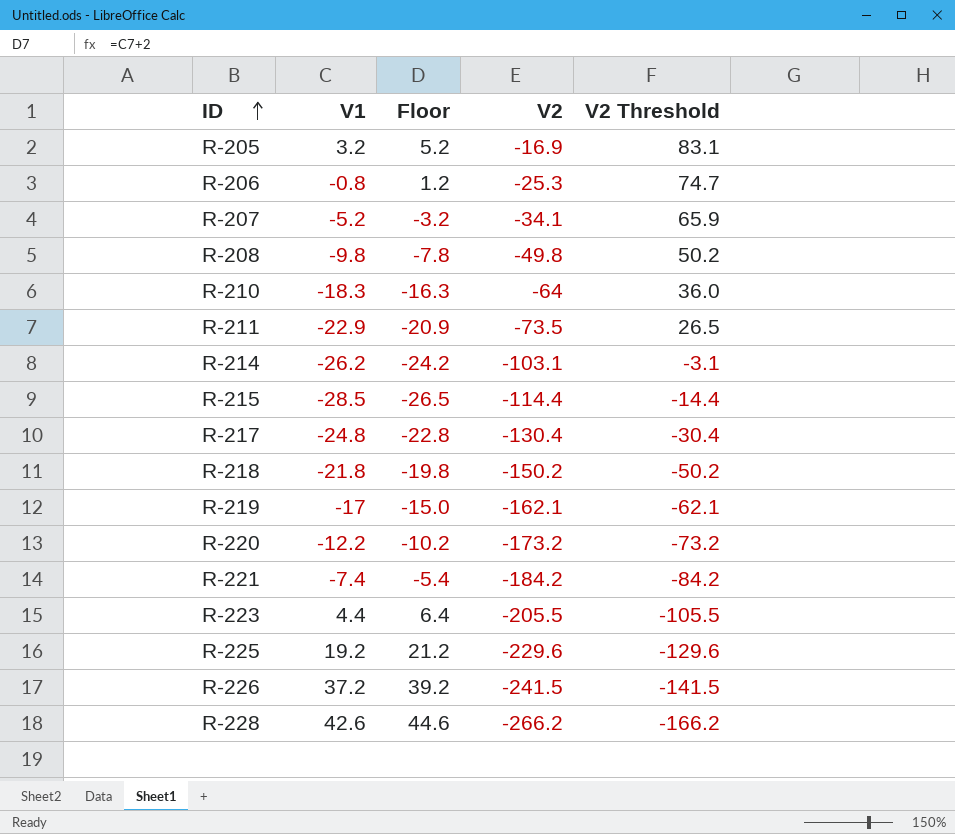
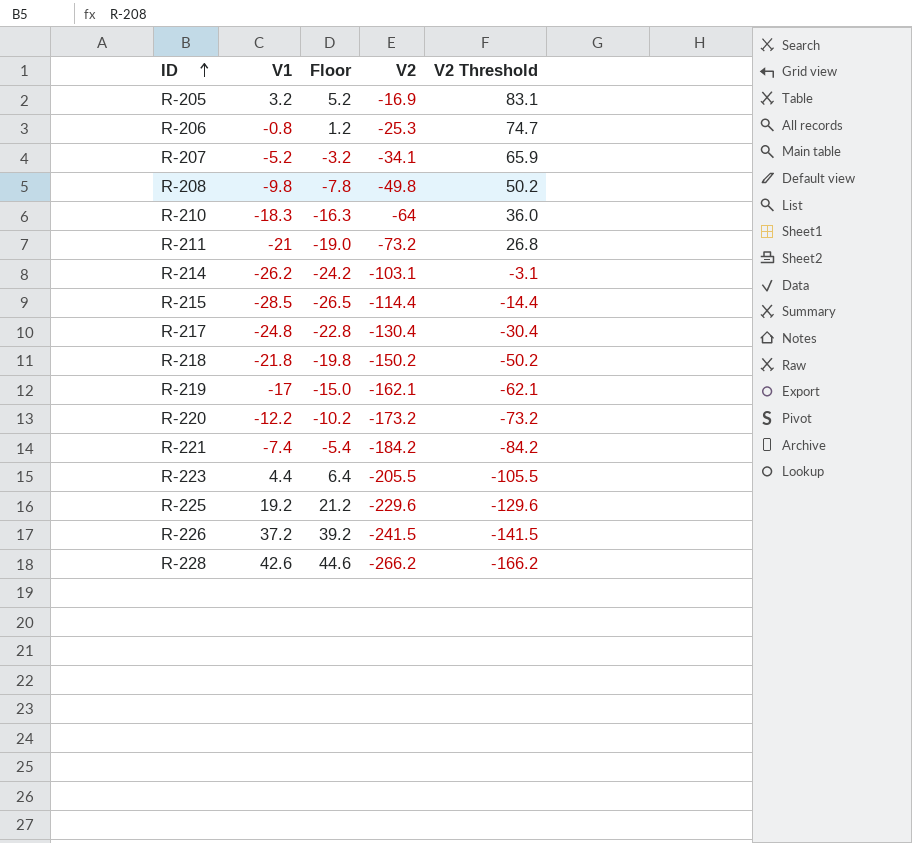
R-211 | V1: -22.9 -> -21
R-211 | Floor: -20.9 -> -19.0
R-211 | V2: -73.5 -> -73.2
R-211 | V2 Threshold: 26.5 -> 26.8

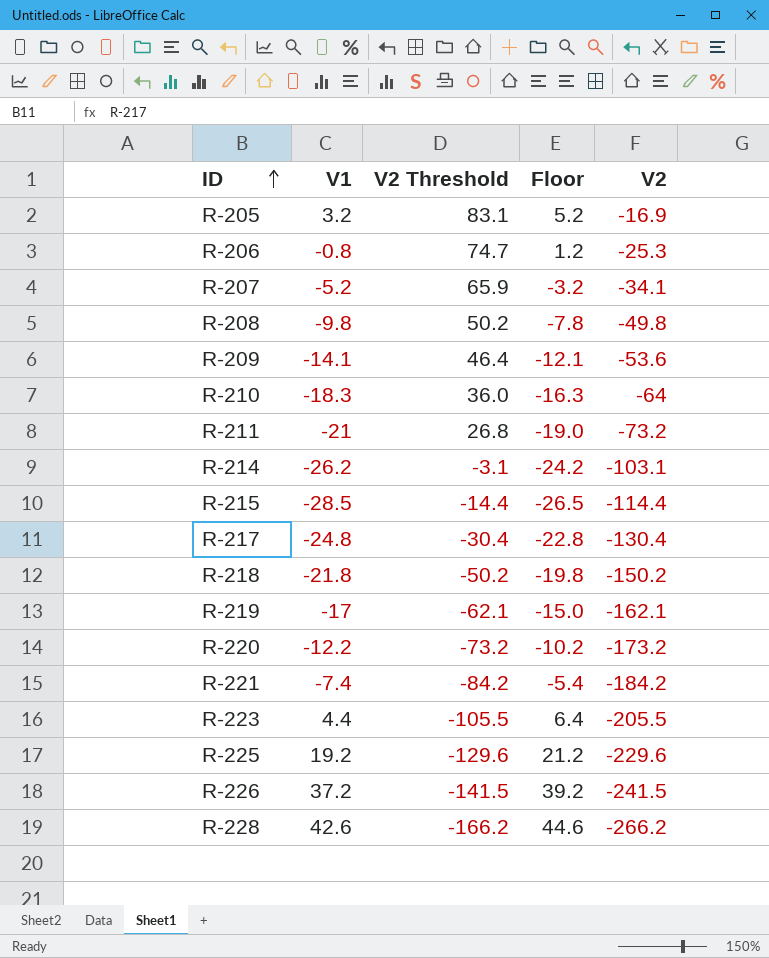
column V2 Threshold | position: 5 -> 3
row R-209: none -> -14.1 | 46.4 | -12.1 | -53.6

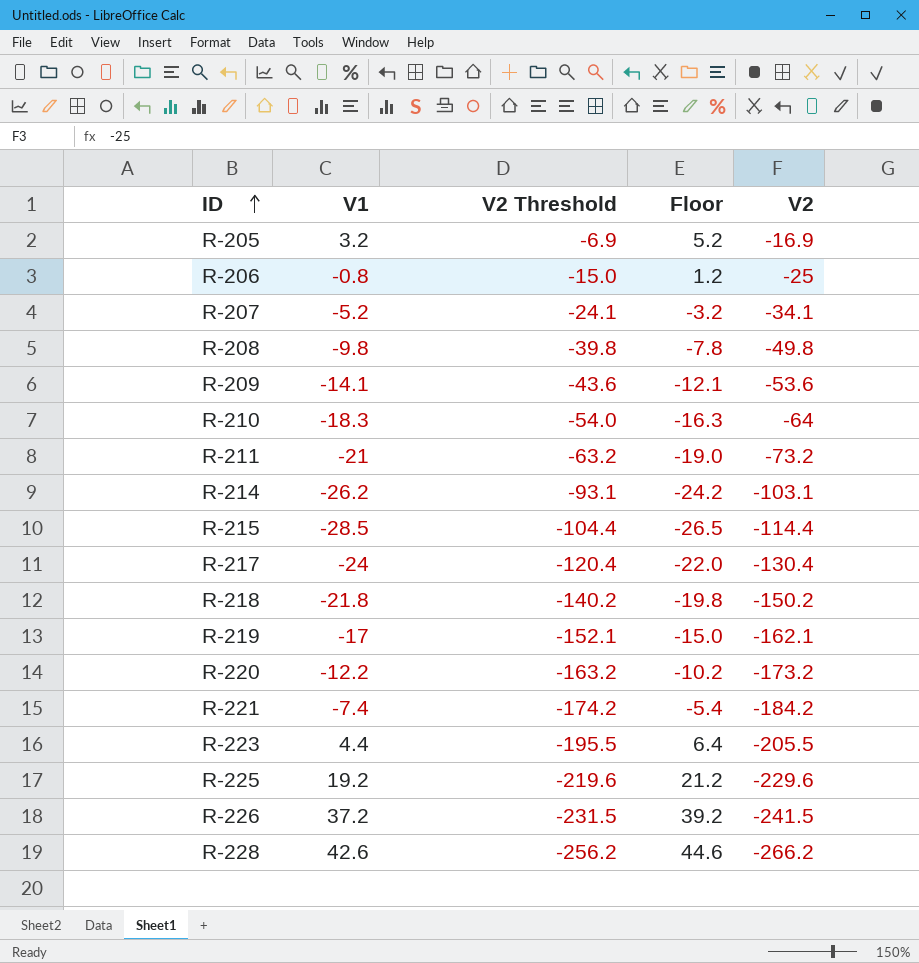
column V2 Threshold | formula: [V2] + 100 -> [V2] + 10
R-206 | V2: -25.3 -> -25
R-217 | V1: -24.8 -> -24
R-217 | Floor: -22.8 -> -22.0

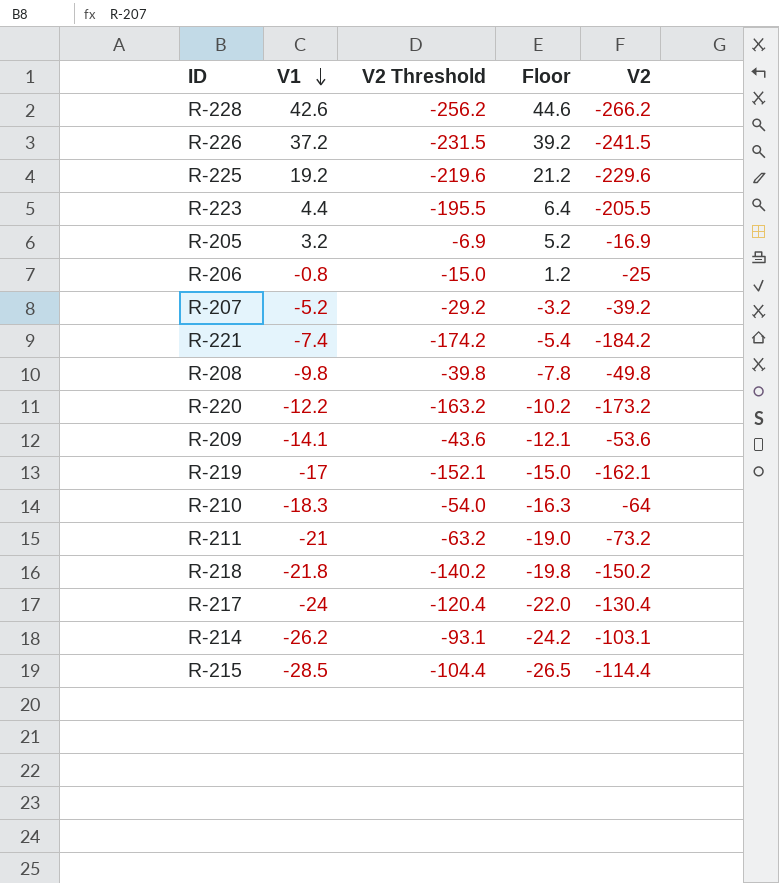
row order: ID ascending -> V1 descending
R-207 | V2 Threshold: -24.1 -> -29.2
R-207 | V2: -34.1 -> -39.2

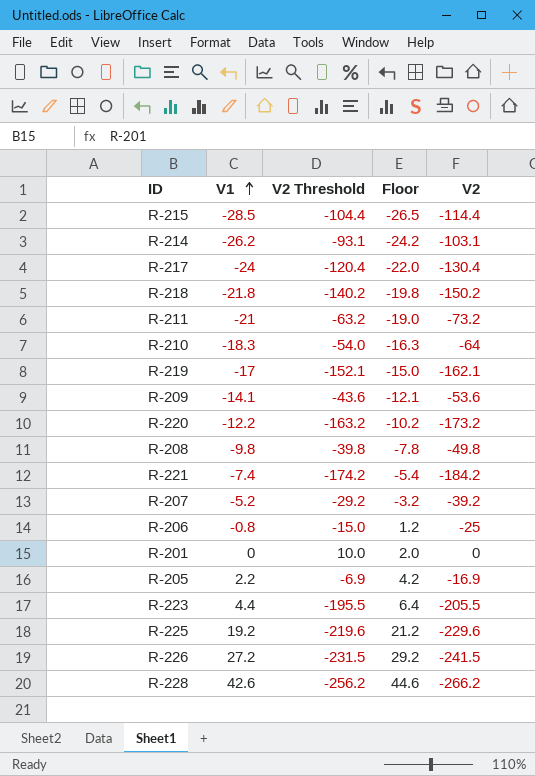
row order: V1 descending -> V1 ascending
row R-201: none -> 0 | 10.0 | 2.0 | 0
R-205 | V1: 3.2 -> 2.2
R-205 | Floor: 5.2 -> 4.2
R-226 | V1: 37.2 -> 27.2
R-226 | Floor: 39.2 -> 29.2

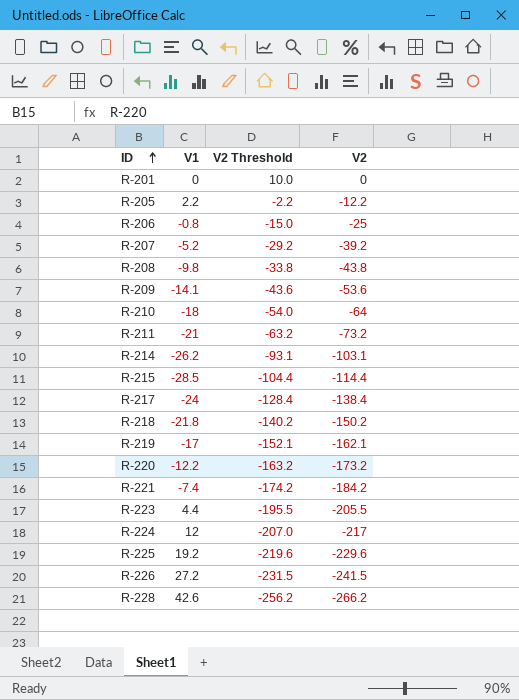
row order: V1 ascending -> ID ascending
column Floor | formula: [V1] + 2 -> none
R-205 | V2 Threshold: -6.9 -> -2.2
R-205 | V2: -16.9 -> -12.2
R-208 | V2 Threshold: -39.8 -> -33.8
R-208 | V2: -49.8 -> -43.8
R-210 | V1: -18.3 -> -18
R-217 | V2 Threshold: -120.4 -> -128.4
R-217 | V2: -130.4 -> -138.4
row R-224: none -> 12 | -207.0 | -217

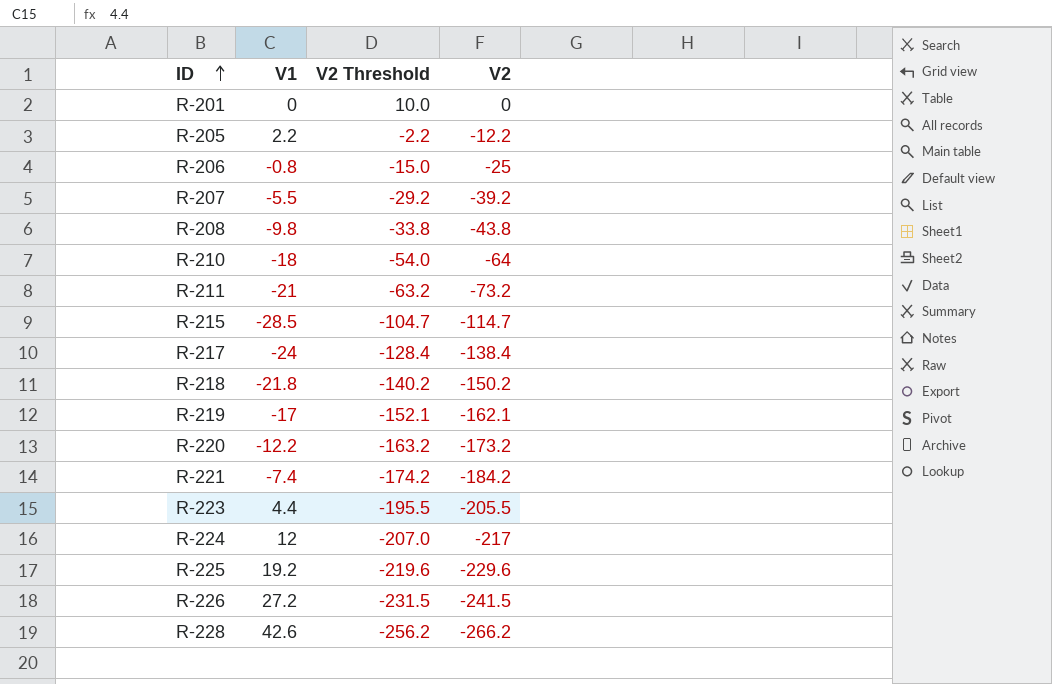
row R-209: -14.1 | -43.6 | -53.6 -> none
row R-214: -26.2 | -93.1 | -103.1 -> none
R-207 | V1: -5.2 -> -5.5
R-215 | V2 Threshold: -104.4 -> -104.7
R-215 | V2: -114.4 -> -114.7

